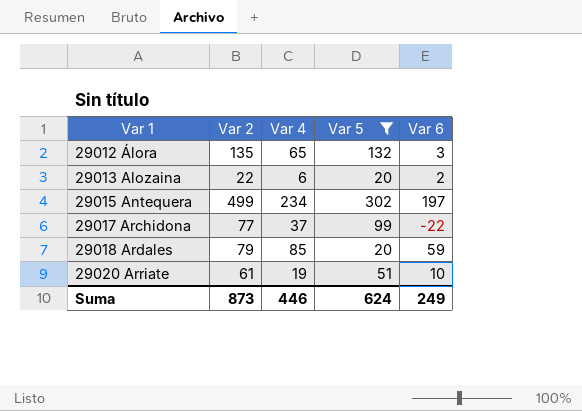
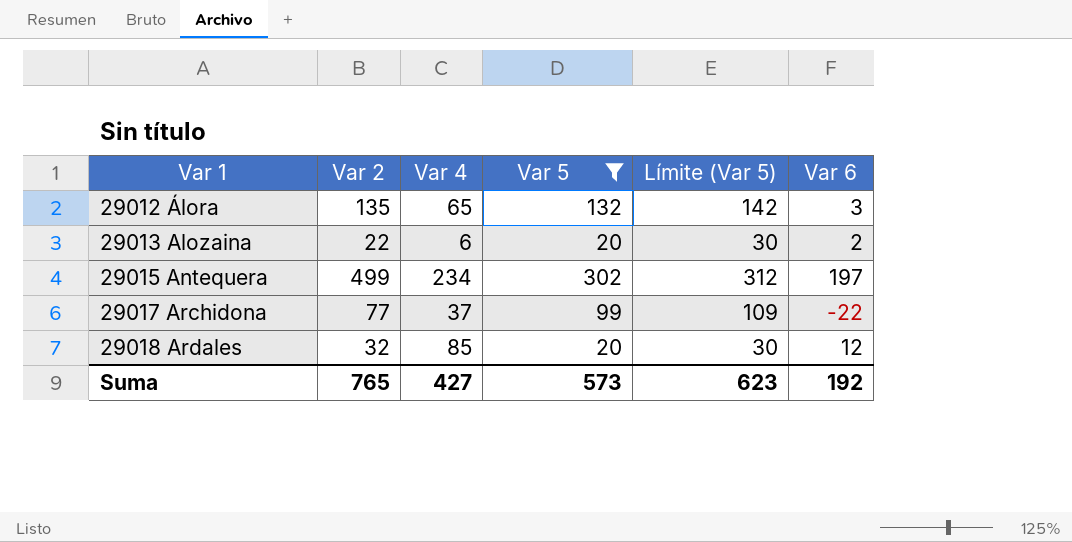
column Límite (Var 5) | formula: none -> [Var 5] + 10
row 29020 Arriate: 61 | 19 | 51 | 10 -> none
29018 Ardales | Var 2: 79 -> 32
29018 Ardales | Var 6: 59 -> 12
Suma | Var 2: 873 -> 765
Suma | Var 4: 446 -> 427
Suma | Var 5: 624 -> 573
Suma | Var 6: 249 -> 192

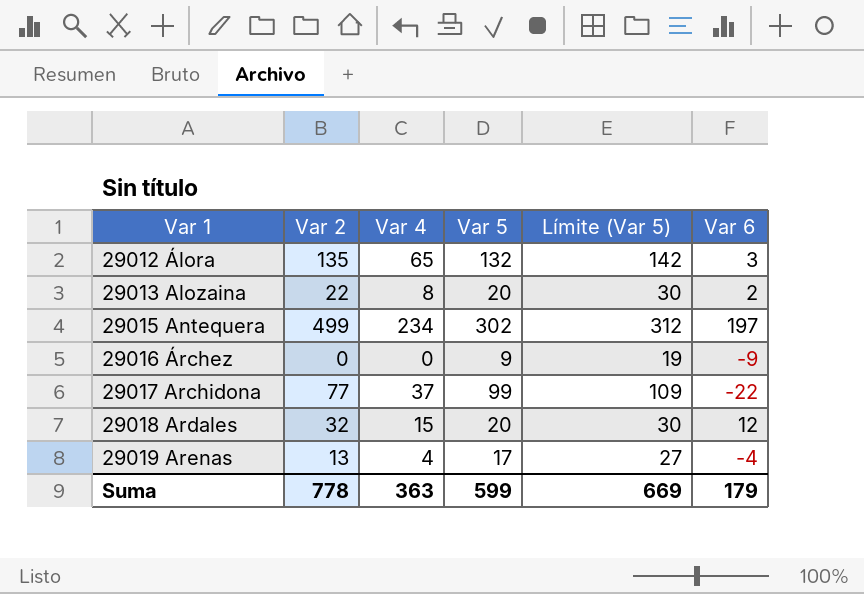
filter: Var 5 >= 20 -> none
29013 Alozaina | Var 4: 6 -> 8
29018 Ardales | Var 4: 85 -> 15
Suma | Var 2: 765 -> 778
Suma | Var 4: 427 -> 363
Suma | Var 5: 573 -> 599
Suma | Límite (Var 5): 623 -> 669
Suma | Var 6: 192 -> 179

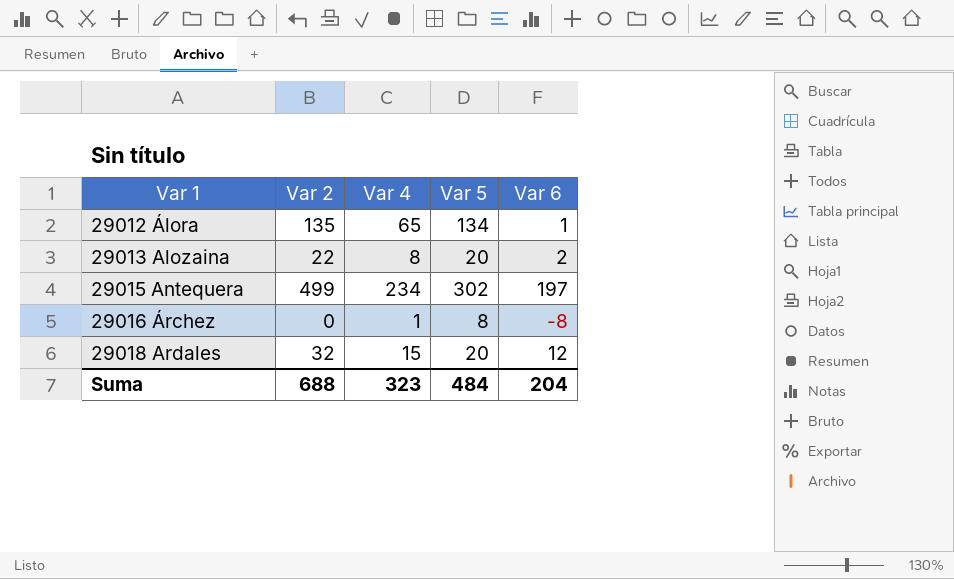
column Límite (Var 5) | formula: [Var 5] + 10 -> none
row 29017 Archidona: 77 | 37 | 99 | 109 | -22 -> none
row 29019 Arenas: 13 | 4 | 17 | 27 | -4 -> none
29012 Álora | Var 5: 132 -> 134
29012 Álora | Var 6: 3 -> 1
29016 Árchez | Var 4: 0 -> 1
29016 Árchez | Var 5: 9 -> 8
29016 Árchez | Var 6: -9 -> -8
Suma | Var 2: 778 -> 688
Suma | Var 4: 363 -> 323
Suma | Var 5: 599 -> 484
Suma | Var 6: 179 -> 204

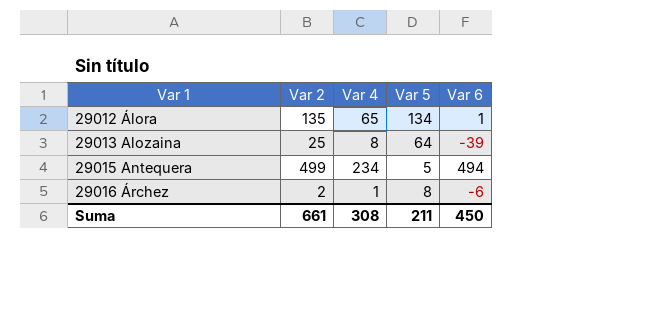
row 29018 Ardales: 32 | 15 | 20 | 12 -> none
29013 Alozaina | Var 2: 22 -> 25
29013 Alozaina | Var 5: 20 -> 64
29013 Alozaina | Var 6: 2 -> -39
29015 Antequera | Var 5: 302 -> 5
29015 Antequera | Var 6: 197 -> 494
29016 Árchez | Var 2: 0 -> 2
29016 Árchez | Var 6: -8 -> -6
Suma | Var 2: 688 -> 661
Suma | Var 4: 323 -> 308
Suma | Var 5: 484 -> 211
Suma | Var 6: 204 -> 450

